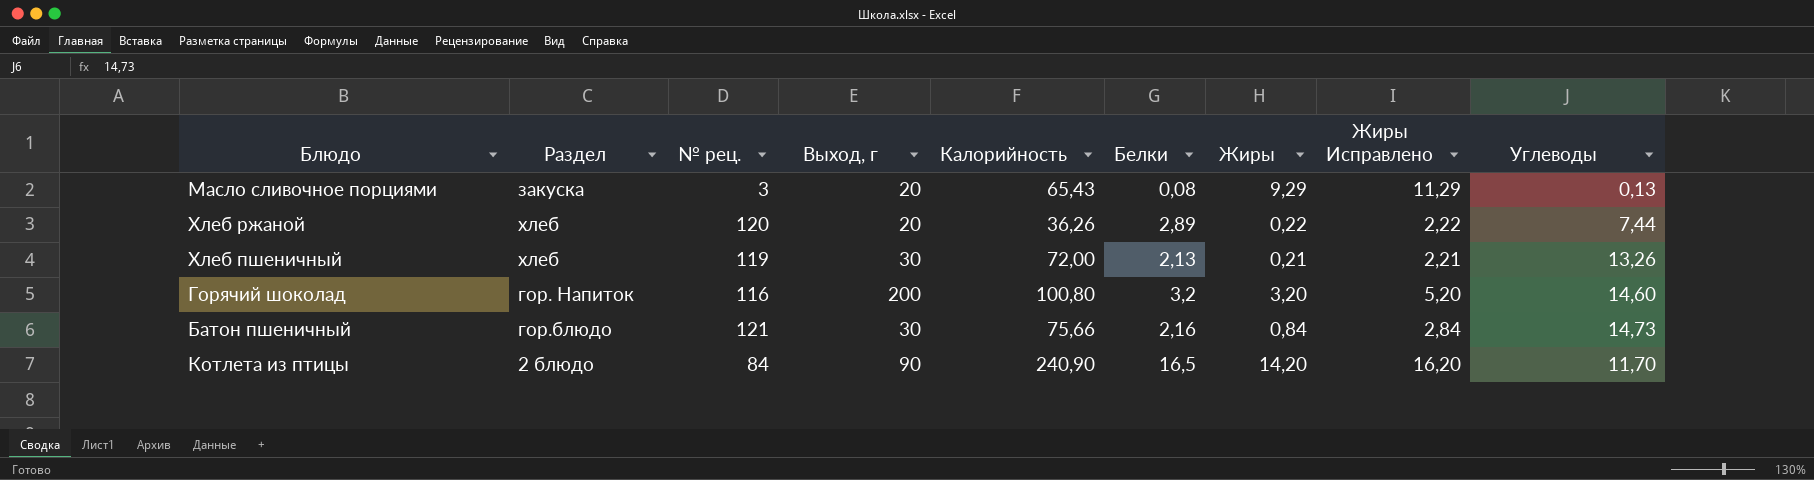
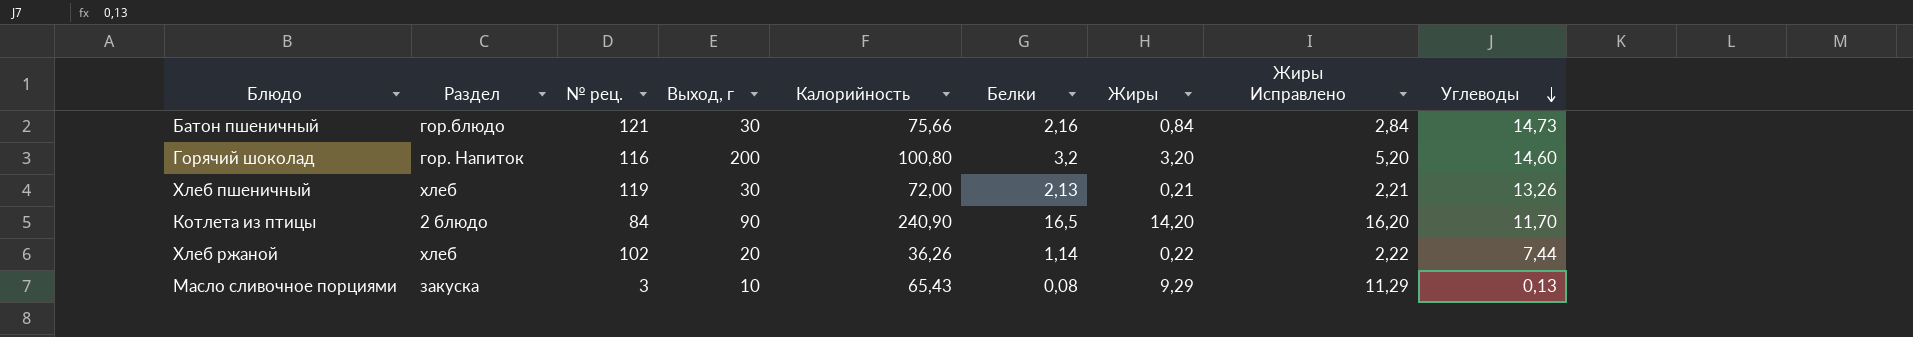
row order: none -> Углеводы descending
Хлеб ржаной | № рец.: 120 -> 102
Хлеб ржаной | Белки: 2,89 -> 1,14
Масло сливочное порциями | Выход, г: 20 -> 10

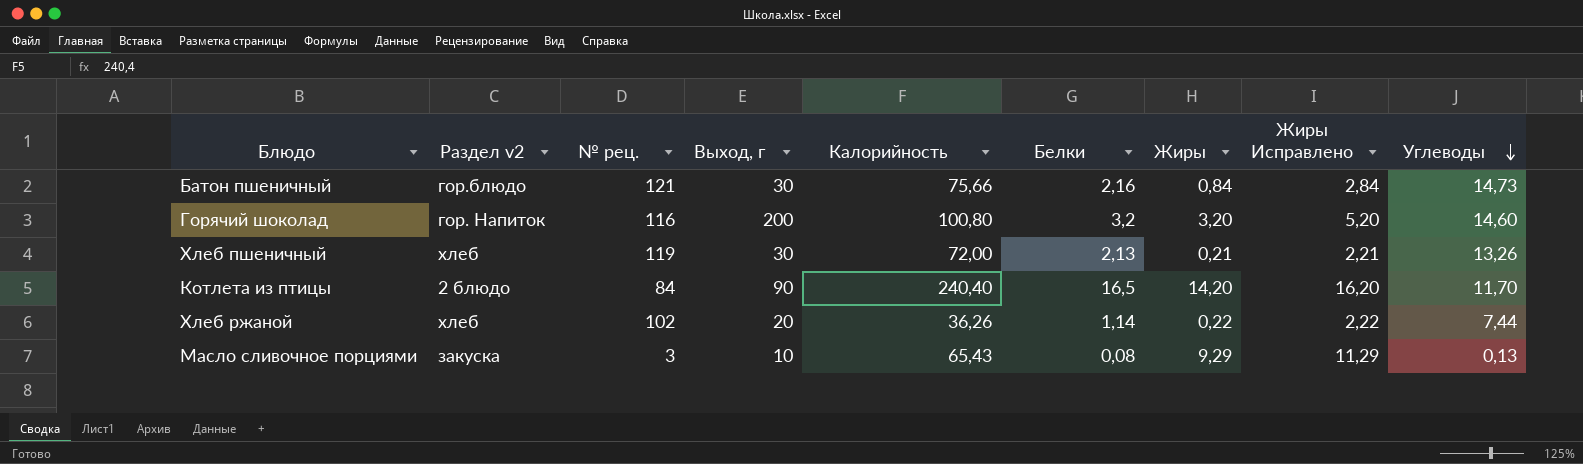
column name: Раздел -> Раздел v2
Котлета из птицы | Калорийность: 240,90 -> 240,40

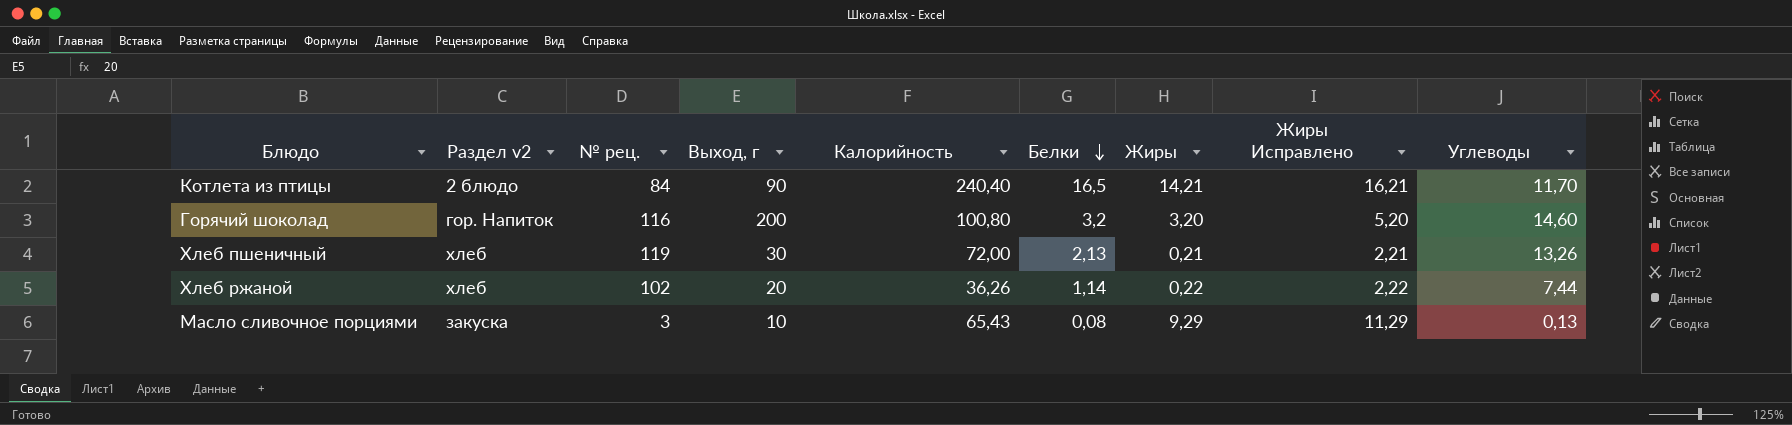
row order: Углеводы descending -> Белки descending
row Батон пшеничный: гор.блюдо | 121 | 30 | 75,66 | 2,16 | 0,84 | 2,84 | 14,73 -> none
Котлета из птицы | Жиры: 14,20 -> 14,21
Котлета из птицы | Жиры Исправлено: 16,20 -> 16,21

